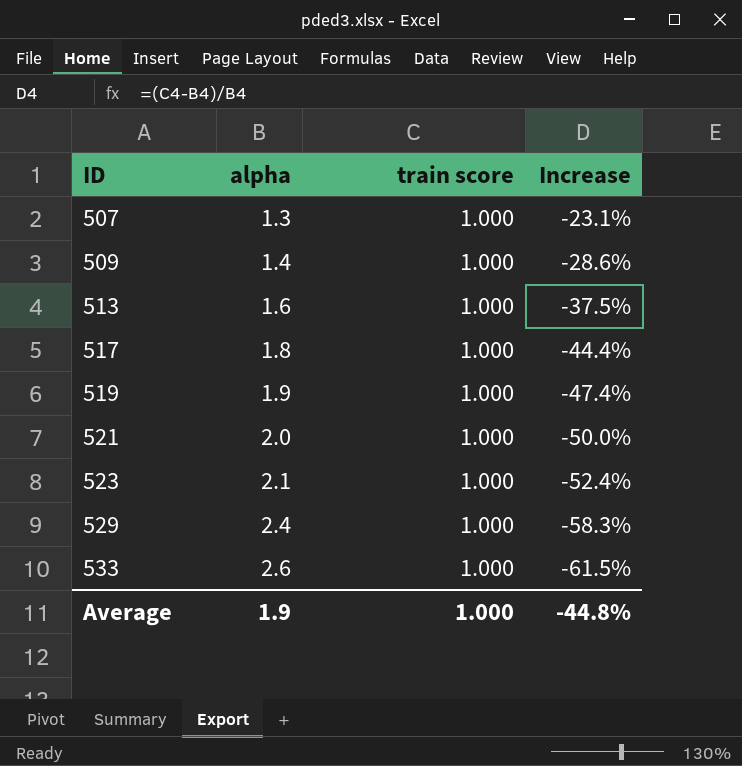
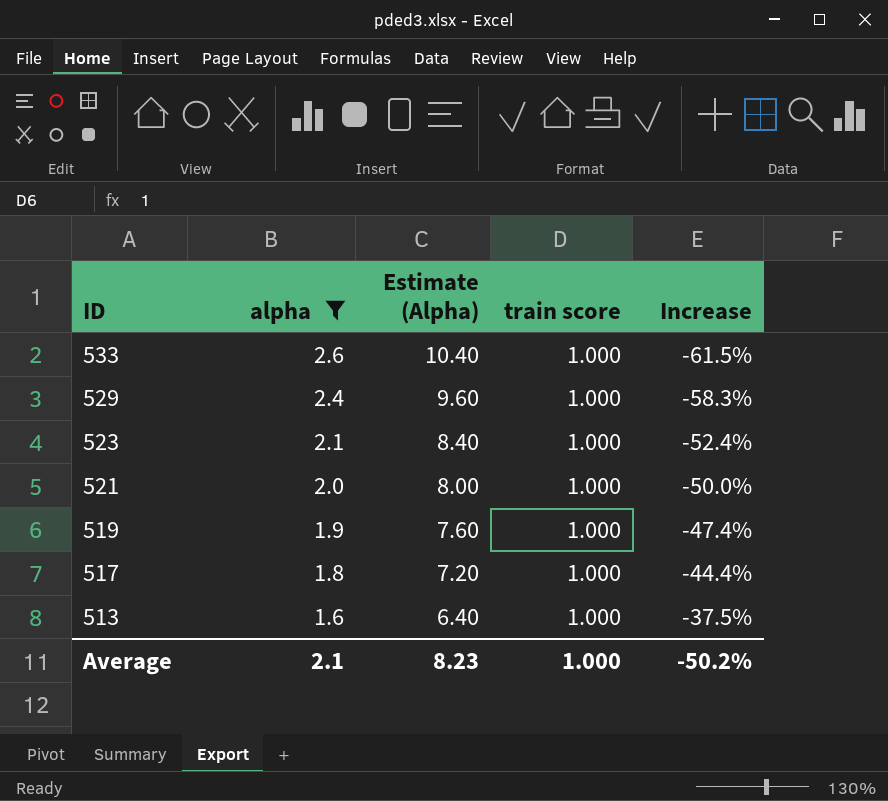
filter: none -> alpha >= 1.6
row order: ID ascending -> ID descending
column Estimate (Alpha) | formula: none -> [alpha] * 4
Average | alpha: 1.9 -> 2.1
Average | Increase: -44.8% -> -50.2%

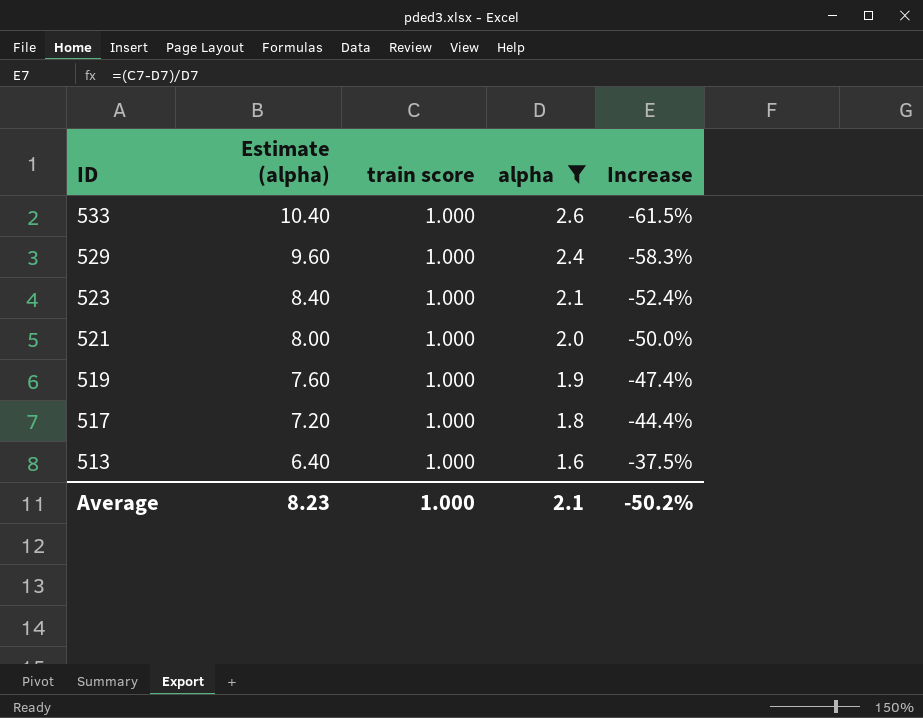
column name: Estimate (Alpha) -> Estimate (alpha)
column alpha | position: 2 -> 4

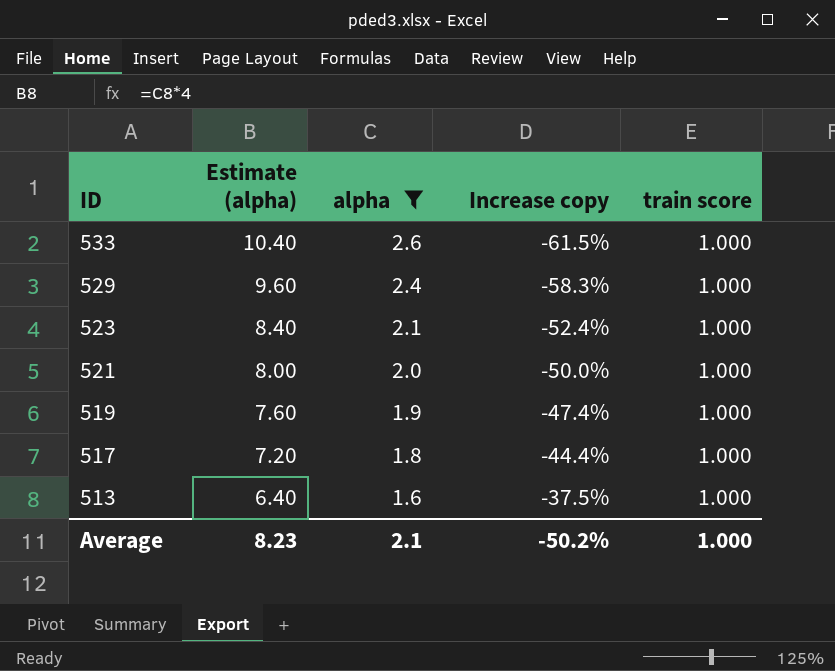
column name: Increase -> Increase copy
column train score | position: 3 -> 5

